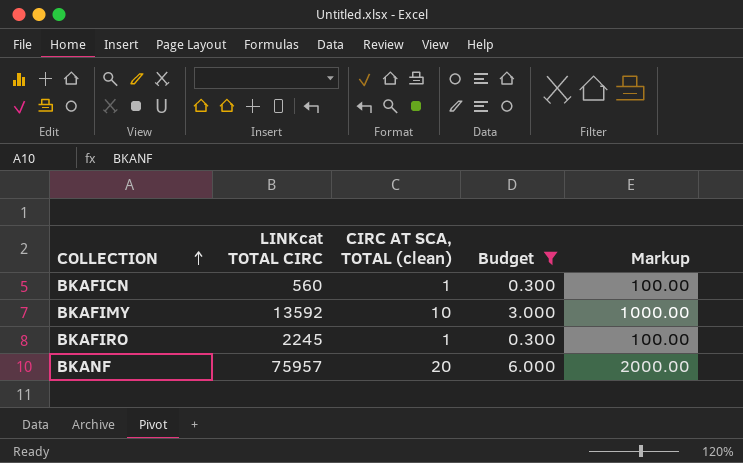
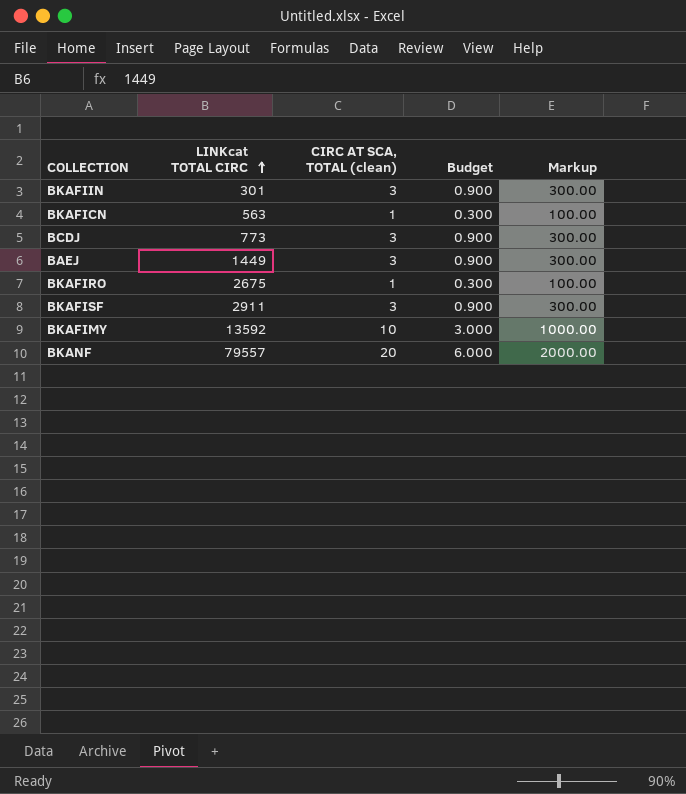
filter: Budget != 0.900 -> none
row order: COLLECTION ascending -> LINKcat TOTAL CIRC ascending
BKAFICN | LINKcat TOTAL CIRC: 560 -> 563
BKAFIRO | LINKcat TOTAL CIRC: 2245 -> 2675
BKANF | LINKcat TOTAL CIRC: 75957 -> 79557

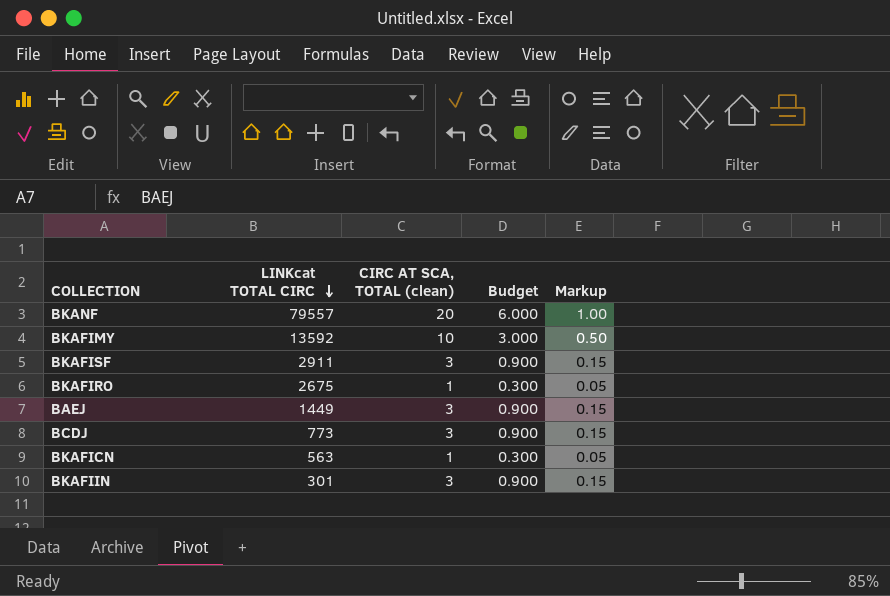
row order: LINKcat TOTAL CIRC ascending -> LINKcat TOTAL CIRC descending
column Markup | formula: [CIRC AT SCA, TOTAL (clean)] * 100 -> [CIRC AT SCA, TOTAL (clean)] * 0.05

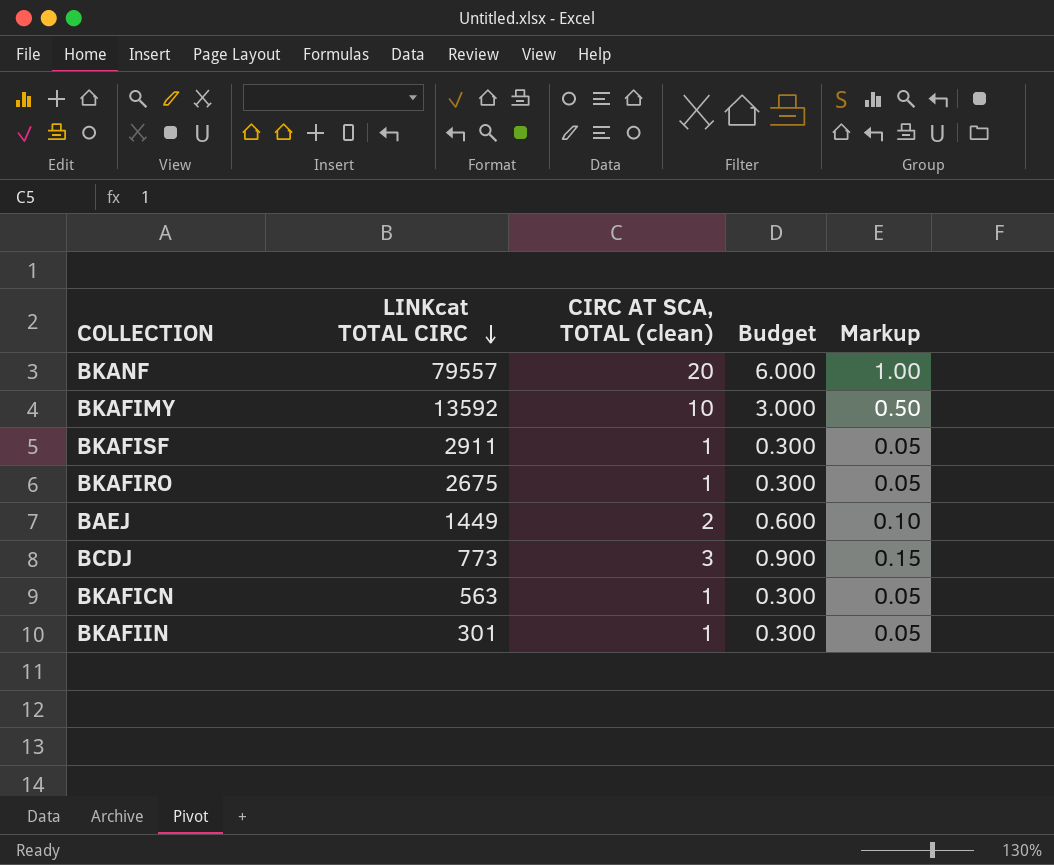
BKAFISF | CIRC AT SCA, TOTAL (clean): 3 -> 1
BKAFISF | Budget: 0.900 -> 0.300
BKAFISF | Markup: 0.15 -> 0.05
BAEJ | CIRC AT SCA, TOTAL (clean): 3 -> 2
BAEJ | Budget: 0.900 -> 0.600
BAEJ | Markup: 0.15 -> 0.10
BKAFIIN | CIRC AT SCA, TOTAL (clean): 3 -> 1
BKAFIIN | Budget: 0.900 -> 0.300
BKAFIIN | Markup: 0.15 -> 0.05

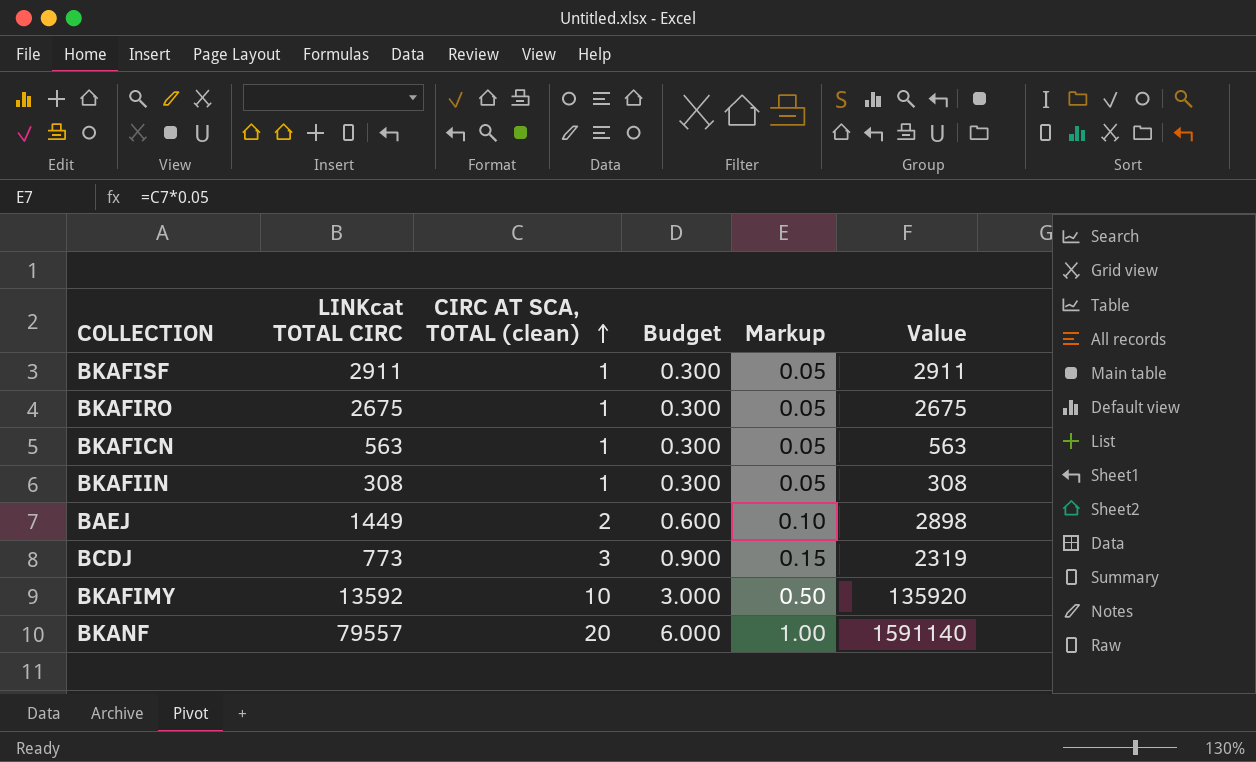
row order: LINKcat TOTAL CIRC descending -> CIRC AT SCA, TOTAL (clean) ascending
column Value | formula: none -> [LINKcat TOTAL CIRC] * [CIRC AT SCA, TOTAL (clean)]
BKAFIIN | LINKcat TOTAL CIRC: 301 -> 308

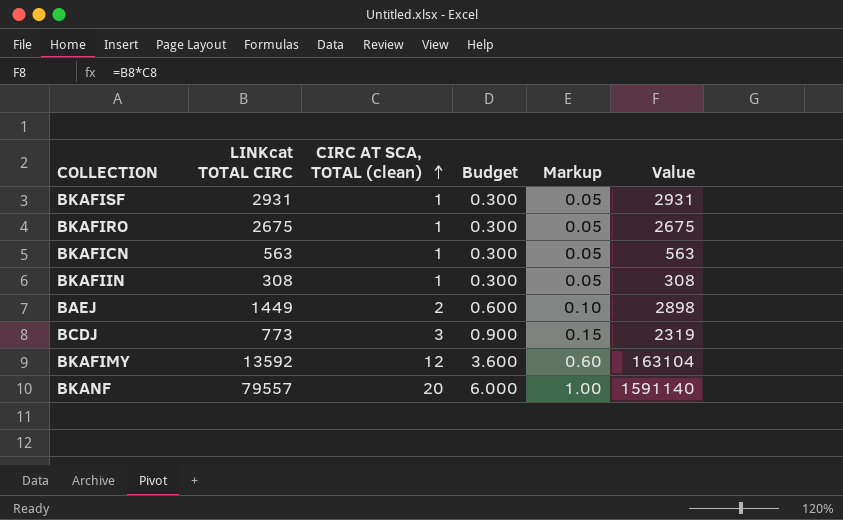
BKAFISF | LINKcat TOTAL CIRC: 2911 -> 2931
BKAFISF | Value: 2911 -> 2931
BKAFIMY | CIRC AT SCA, TOTAL (clean): 10 -> 12
BKAFIMY | Budget: 3.000 -> 3.600
BKAFIMY | Markup: 0.50 -> 0.60
BKAFIMY | Value: 135920 -> 163104

